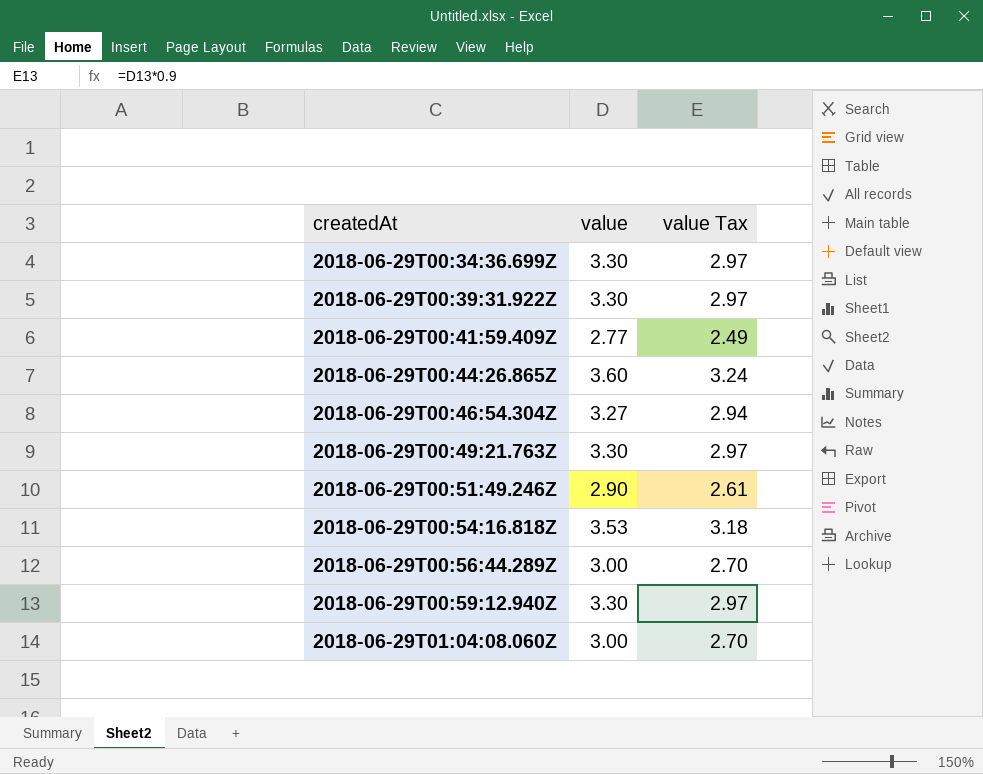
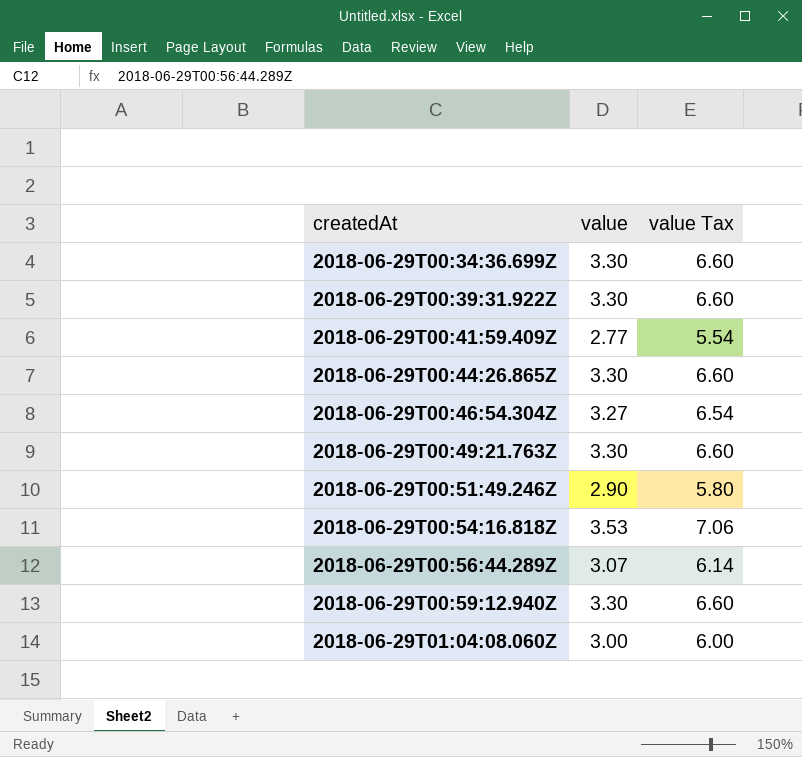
column value Tax | formula: [value] * 0.9 -> [value] * 2
2018-06-29T00:44:26.865Z | value: 3.60 -> 3.30
2018-06-29T00:56:44.289Z | value: 3.00 -> 3.07

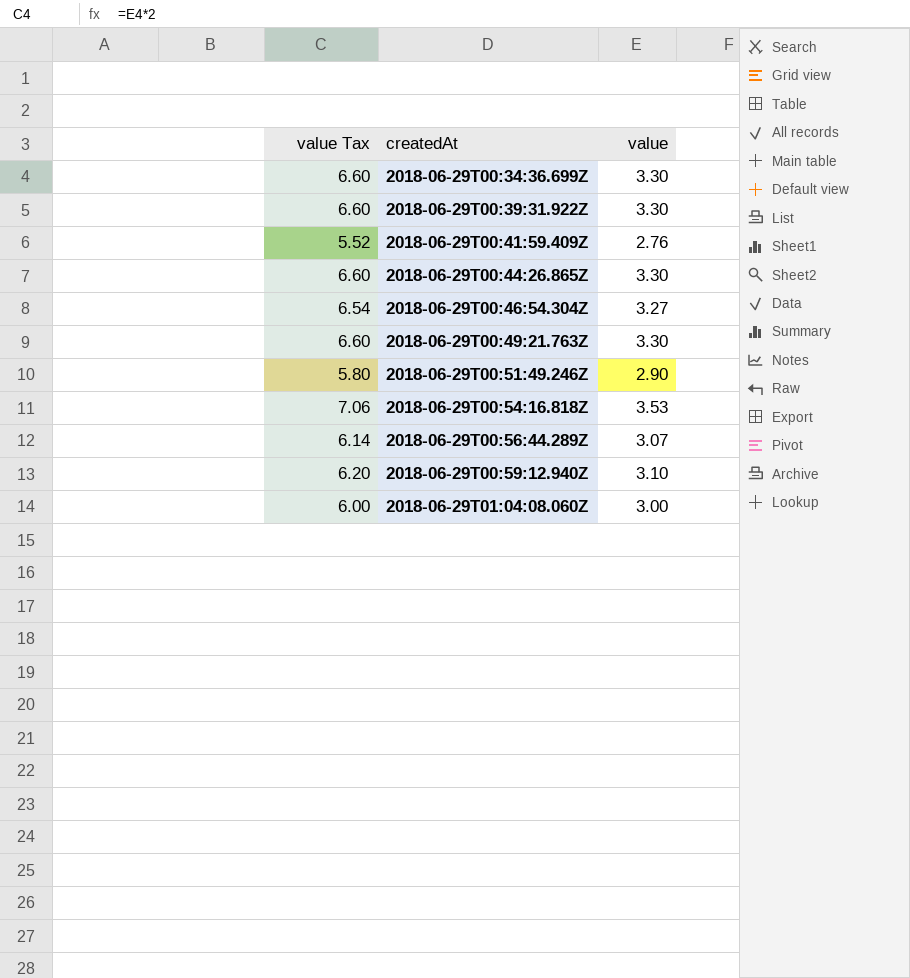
column value Tax | position: 3 -> 1
2018-06-29T00:41:59.409Z | value Tax: 5.54 -> 5.52
2018-06-29T00:41:59.409Z | value: 2.77 -> 2.76
2018-06-29T00:59:12.940Z | value Tax: 6.60 -> 6.20
2018-06-29T00:59:12.940Z | value: 3.30 -> 3.10

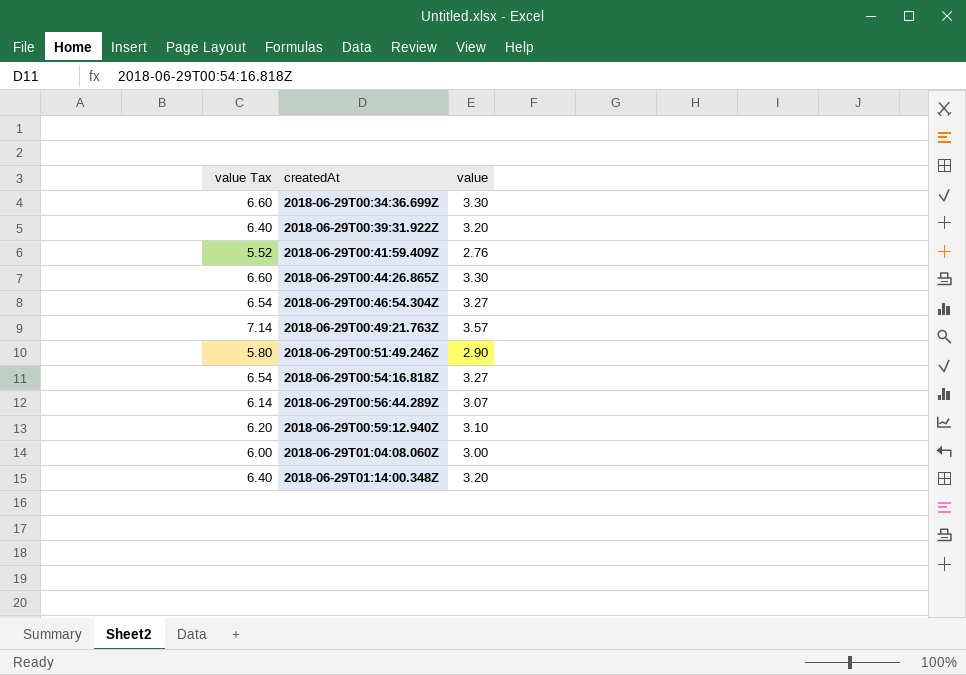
2018-06-29T00:39:31.922Z | value Tax: 6.60 -> 6.40
2018-06-29T00:39:31.922Z | value: 3.30 -> 3.20
2018-06-29T00:49:21.763Z | value Tax: 6.60 -> 7.14
2018-06-29T00:49:21.763Z | value: 3.30 -> 3.57
2018-06-29T00:54:16.818Z | value Tax: 7.06 -> 6.54
2018-06-29T00:54:16.818Z | value: 3.53 -> 3.27
row 2018-06-29T01:14:00.348Z: none -> 6.40 | 3.20

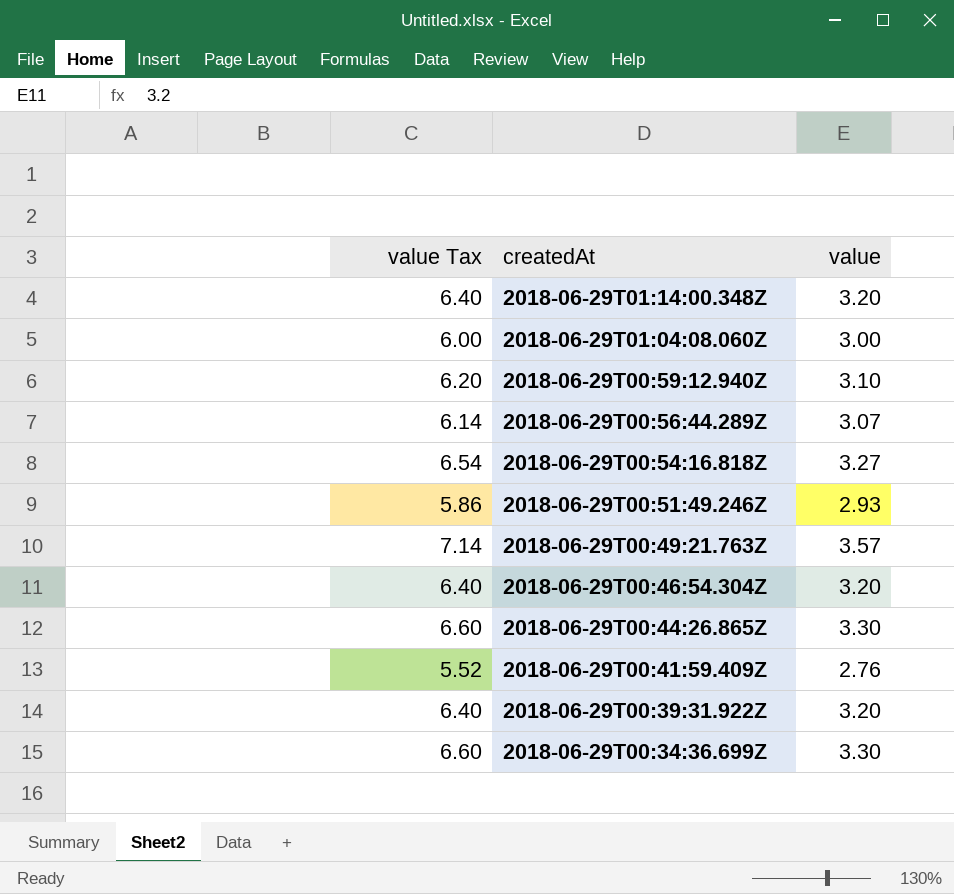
row order: createdAt ascending -> createdAt descending
2018-06-29T00:51:49.246Z | value Tax: 5.80 -> 5.86
2018-06-29T00:51:49.246Z | value: 2.90 -> 2.93
2018-06-29T00:46:54.304Z | value Tax: 6.54 -> 6.40
2018-06-29T00:46:54.304Z | value: 3.27 -> 3.20

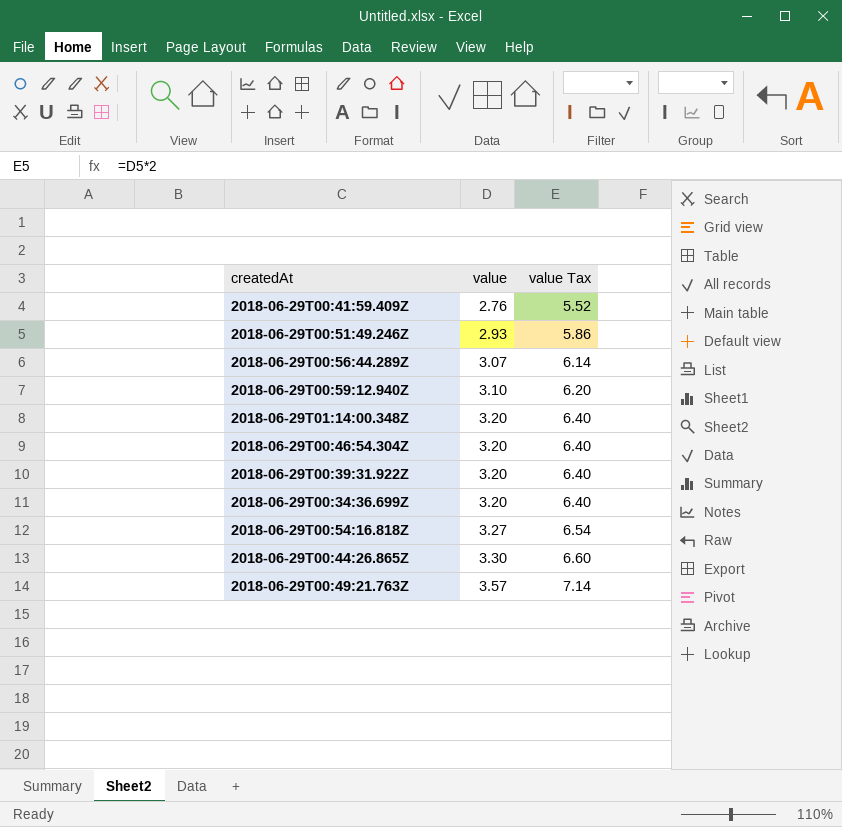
row order: createdAt descending -> value ascending
column value Tax | position: 1 -> 3
row 2018-06-29T01:04:08.060Z: 6.00 | 3.00 -> none
2018-06-29T00:34:36.699Z | value: 3.30 -> 3.20
2018-06-29T00:34:36.699Z | value Tax: 6.60 -> 6.40

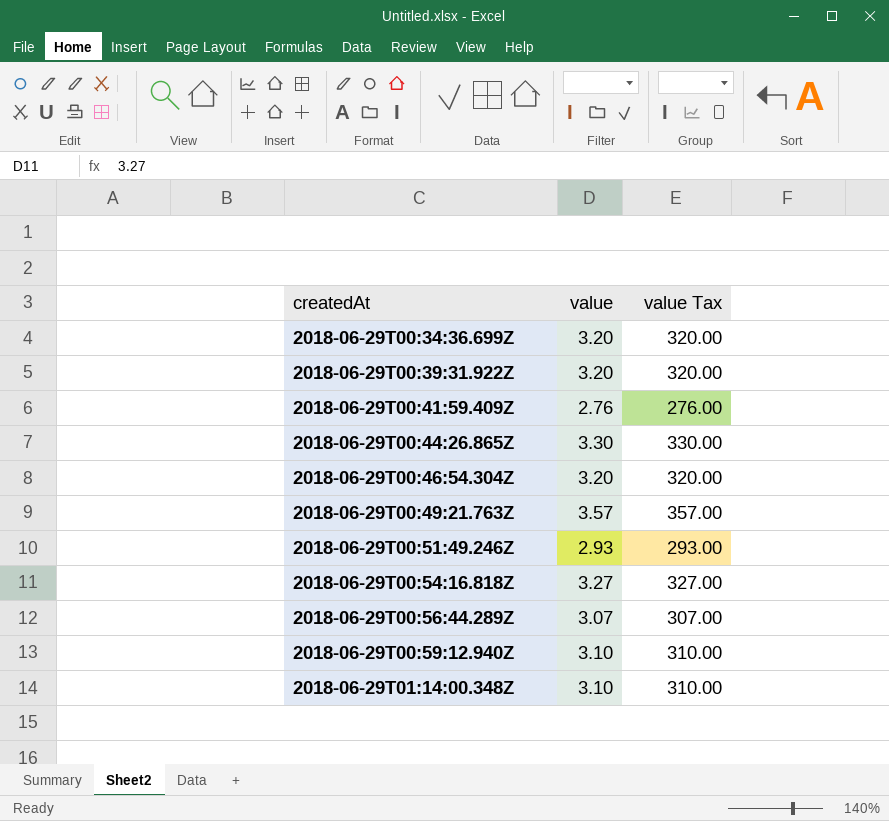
row order: value ascending -> createdAt ascending
column value Tax | formula: [value] * 2 -> [value] * 100
2018-06-29T01:14:00.348Z | value: 3.20 -> 3.10

